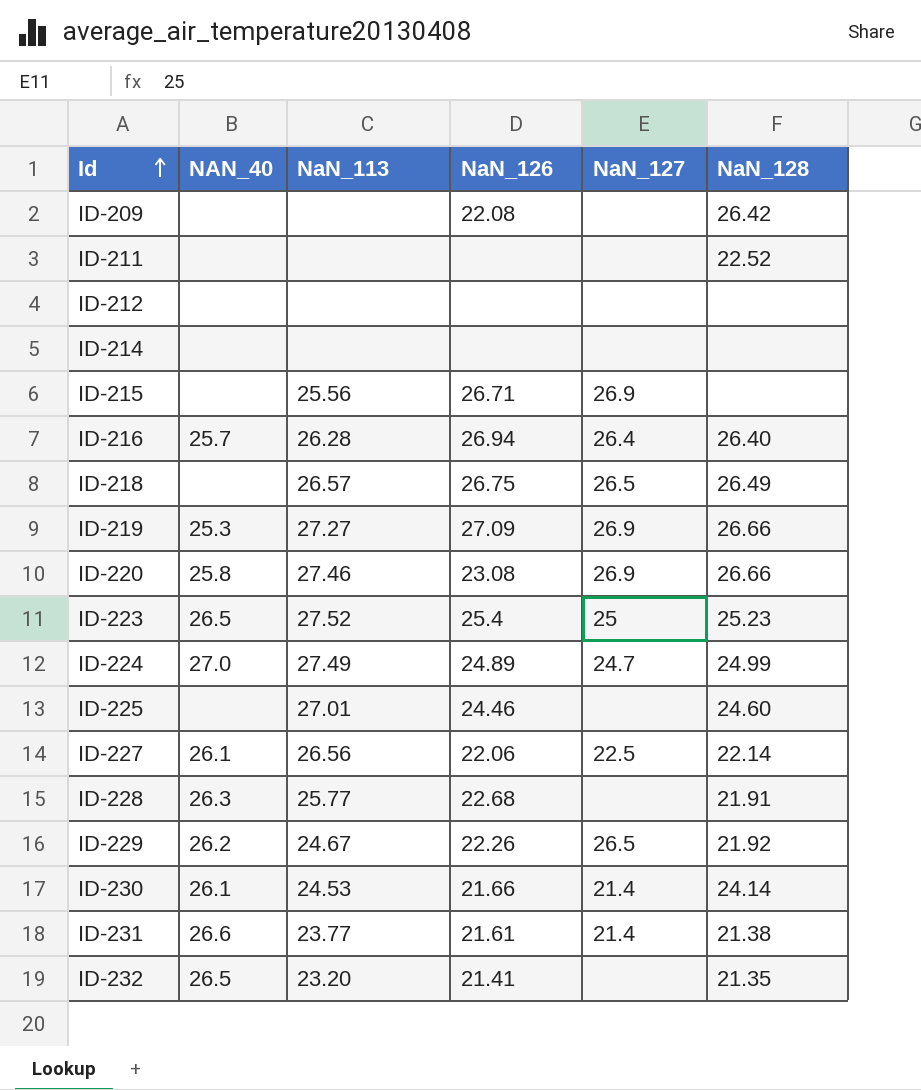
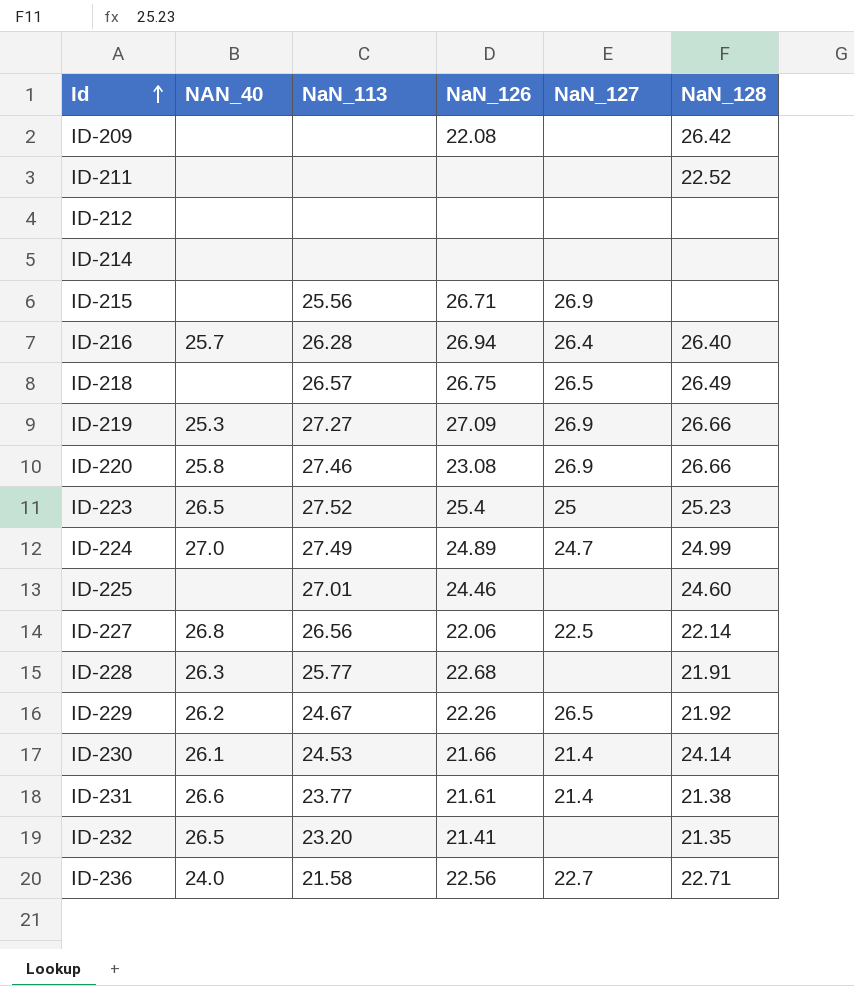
ID-227 | NAN_40: 26.1 -> 26.8
row ID-236: none -> 24.0 | 21.58 | 22.56 | 22.7 | 22.71

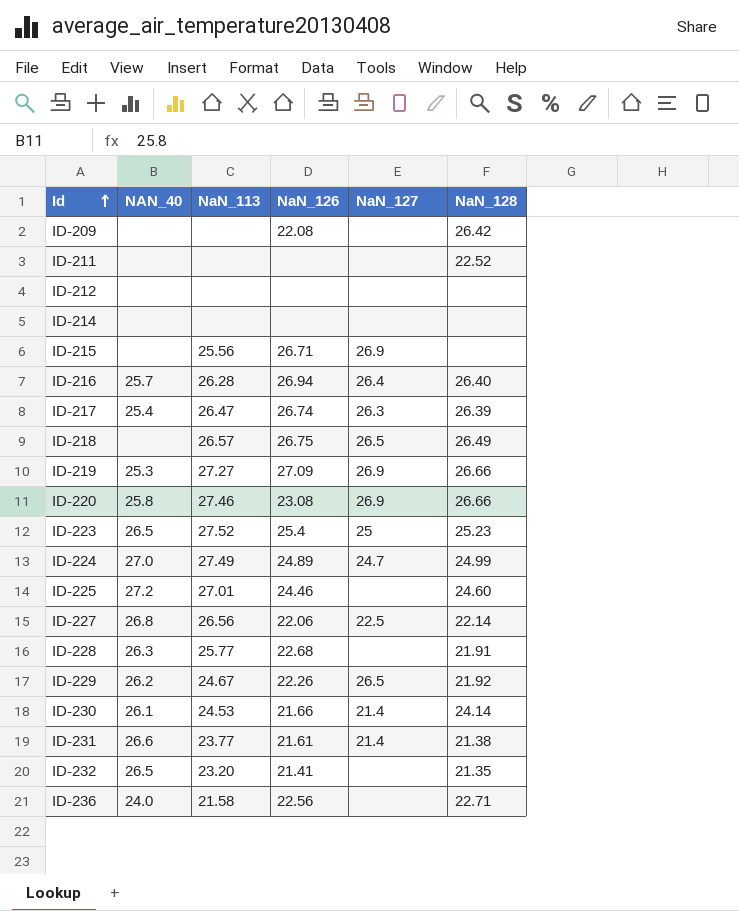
row ID-217: none -> 25.4 | 26.47 | 26.74 | 26.3 | 26.39
ID-225 | NAN_40: none -> 27.2
ID-236 | NaN_127: 22.7 -> none

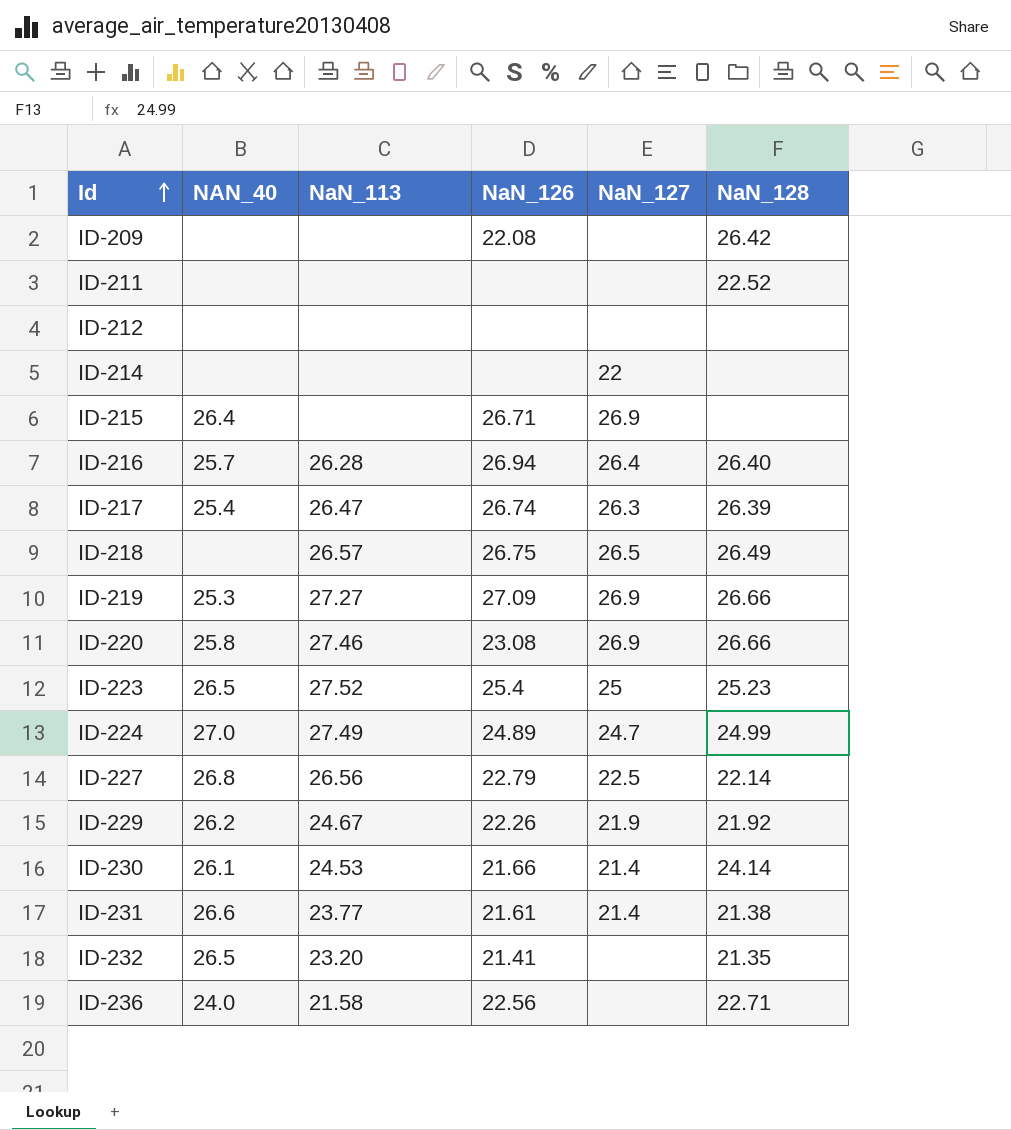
row ID-225: 27.2 | 27.01 | 24.46 | none | 24.60 -> none
row ID-228: 26.3 | 25.77 | 22.68 | none | 21.91 -> none
ID-214 | NaN_127: none -> 22
ID-215 | NAN_40: none -> 26.4
ID-215 | NaN_113: 25.56 -> none
ID-227 | NaN_126: 22.06 -> 22.79
ID-229 | NaN_127: 26.5 -> 21.9

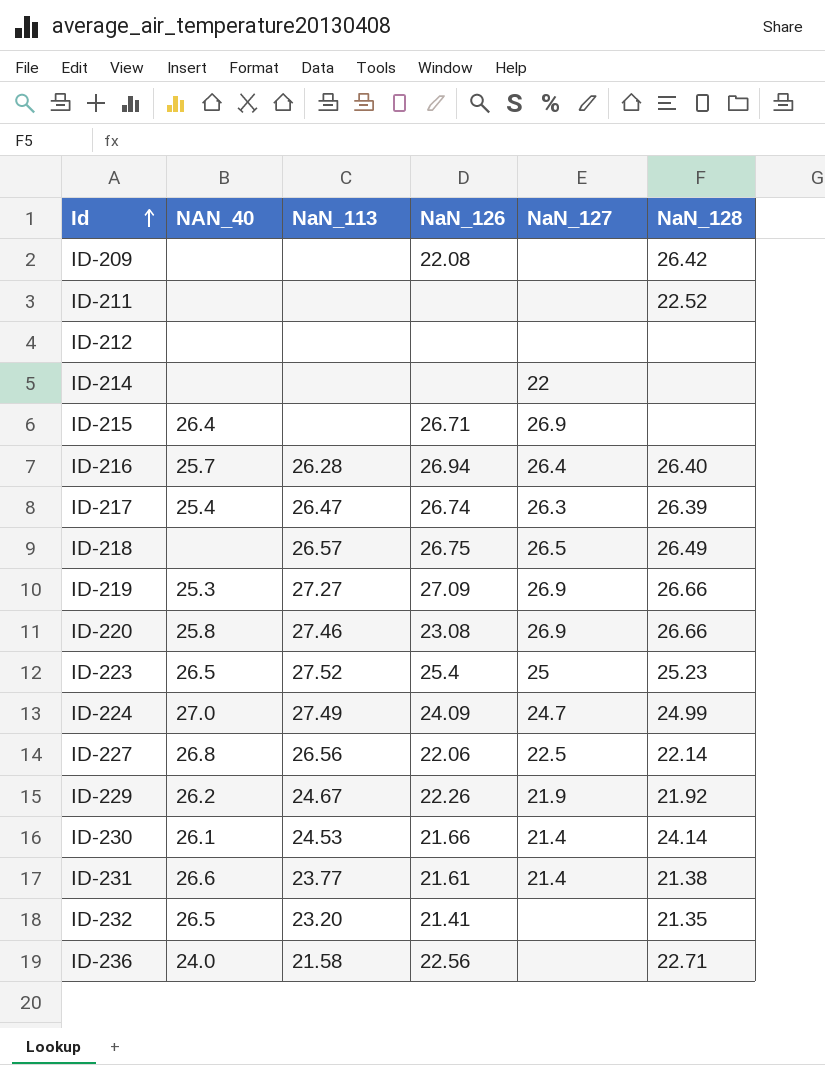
ID-224 | NaN_126: 24.89 -> 24.09
ID-227 | NaN_126: 22.79 -> 22.06

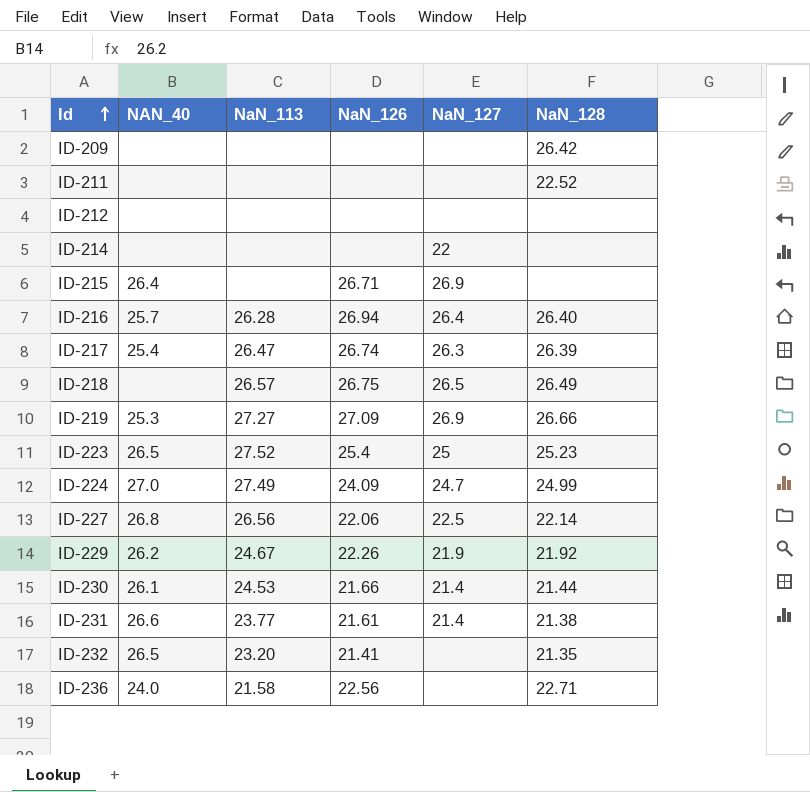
row ID-220: 25.8 | 27.46 | 23.08 | 26.9 | 26.66 -> none
ID-209 | NaN_126: 22.08 -> none
ID-230 | NaN_128: 24.14 -> 21.44

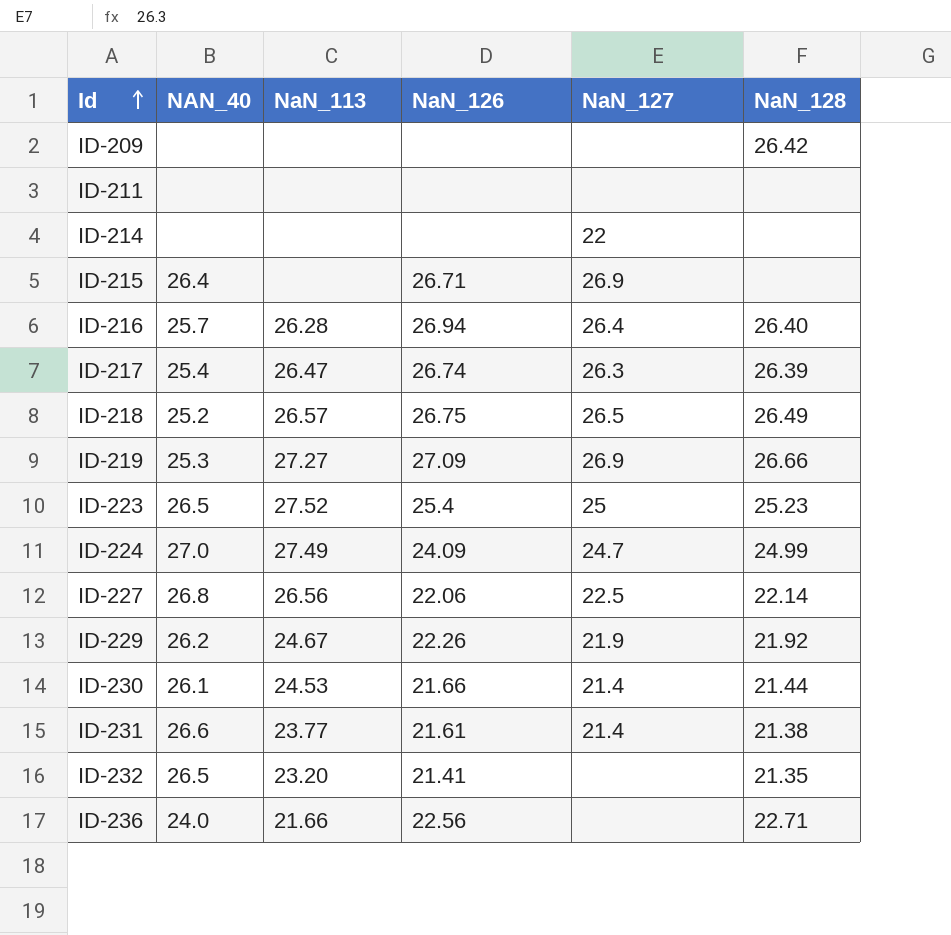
row ID-212: none | none | none | none | none -> none
ID-211 | NaN_128: 22.52 -> none
ID-218 | NAN_40: none -> 25.2
ID-236 | NaN_113: 21.58 -> 21.66

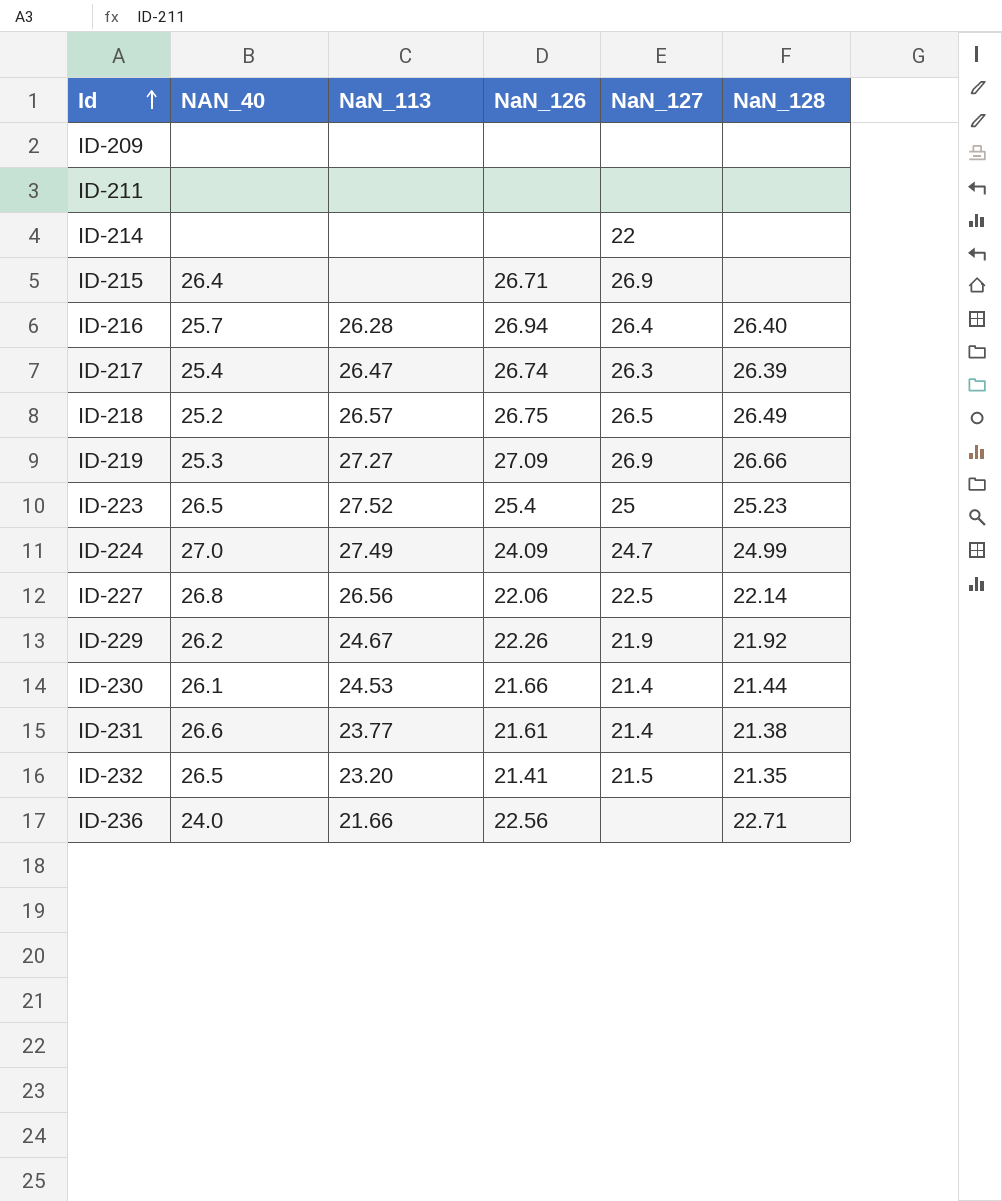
ID-209 | NaN_128: 26.42 -> none
ID-232 | NaN_127: none -> 21.5

